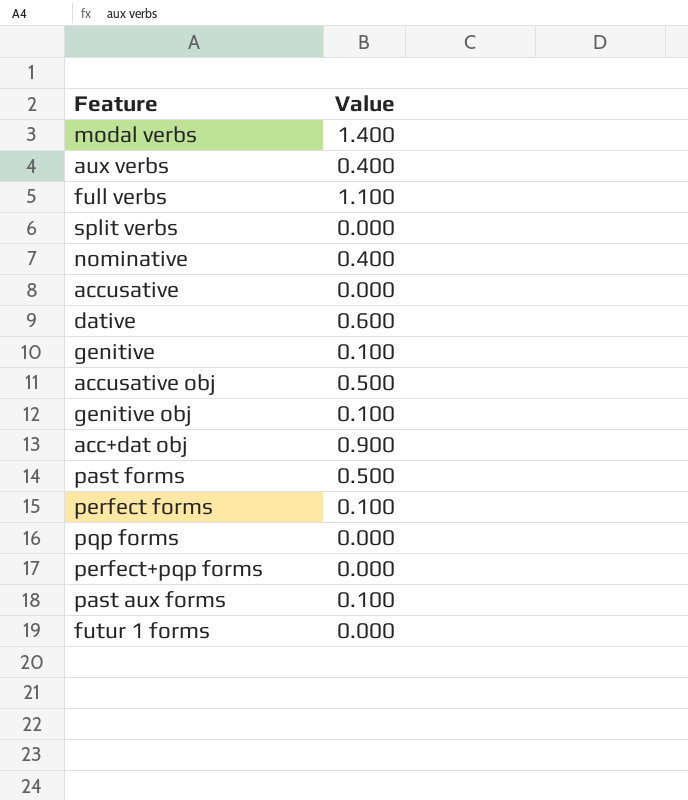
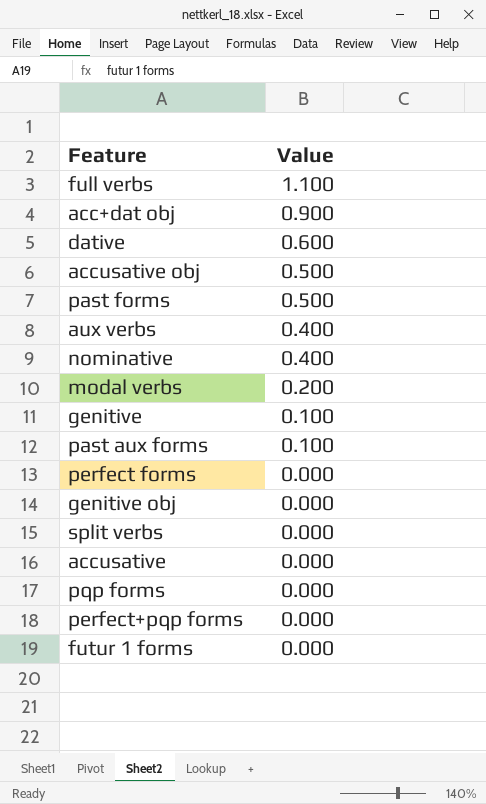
row order: none -> Value descending
modal verbs | Value: 1.400 -> 0.200
perfect forms | Value: 0.100 -> 0.000
genitive obj | Value: 0.100 -> 0.000

